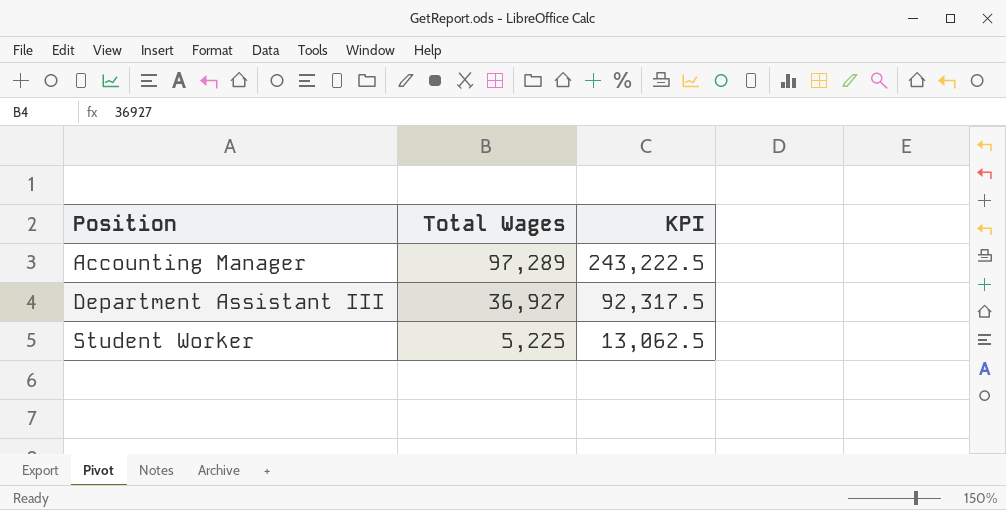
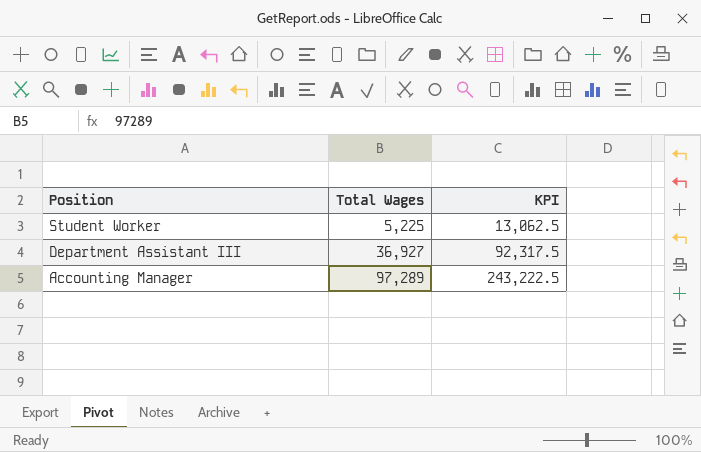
row order: Position ascending -> Position descending

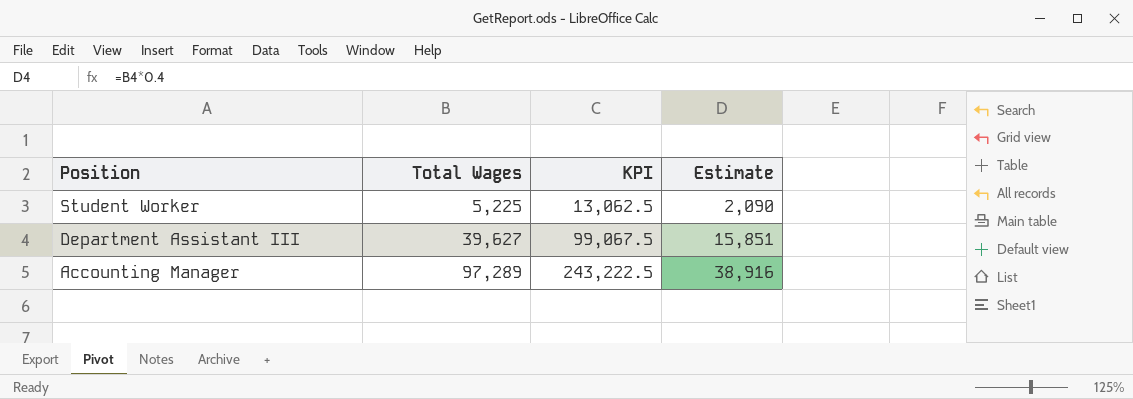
column Estimate | formula: none -> [Total Wages] * 0.4
Department Assistant III | Total Wages: 36,927 -> 39,627
Department Assistant III | KPI: 92,317.5 -> 99,067.5

